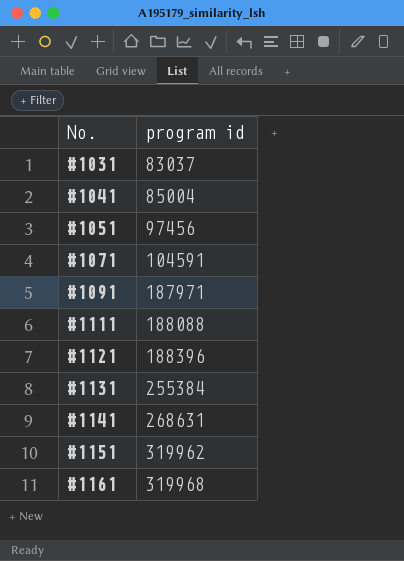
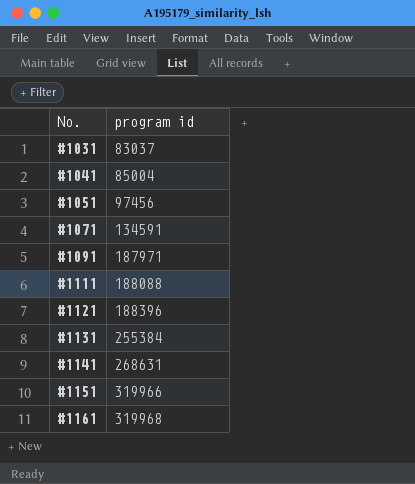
#1071 | program id: 104591 -> 134591
#1151 | program id: 319962 -> 319966

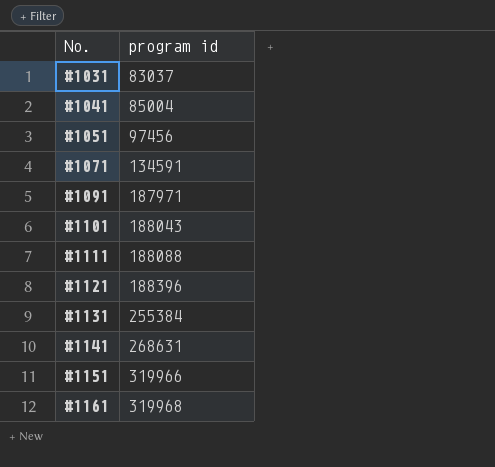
row #1101: none -> 188043

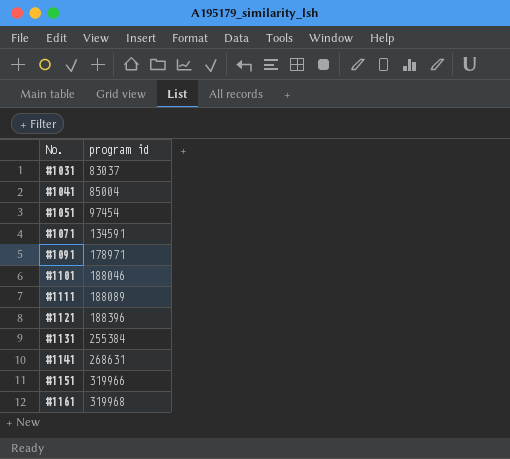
#1051 | program id: 97456 -> 97454
#1091 | program id: 187971 -> 178971
#1101 | program id: 188043 -> 188046
#1111 | program id: 188088 -> 188089

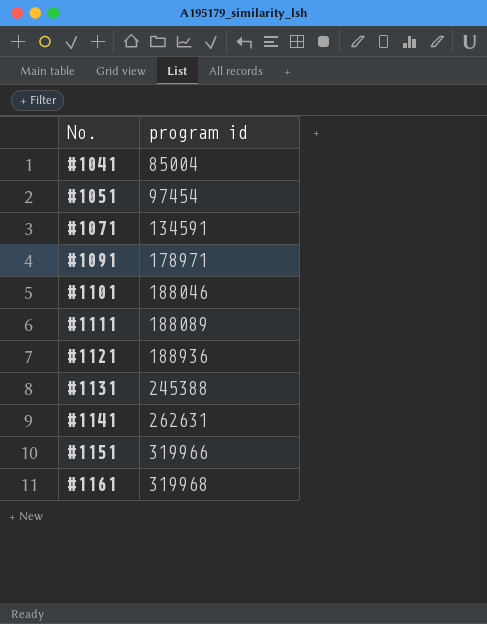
row #1031: 83037 -> none
#1121 | program id: 188396 -> 188936
#1131 | program id: 255384 -> 245388
#1141 | program id: 268631 -> 262631

